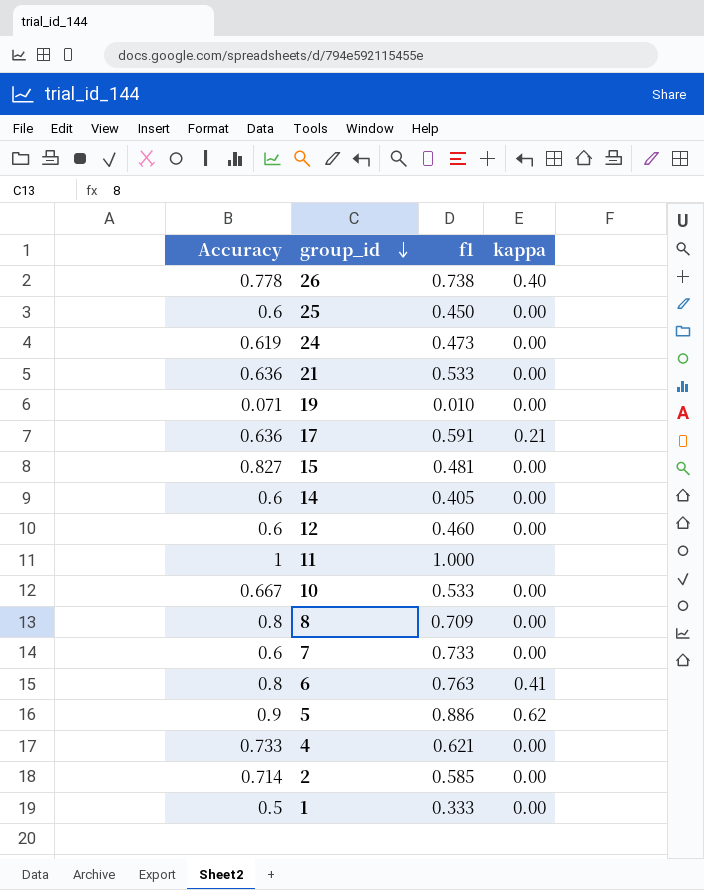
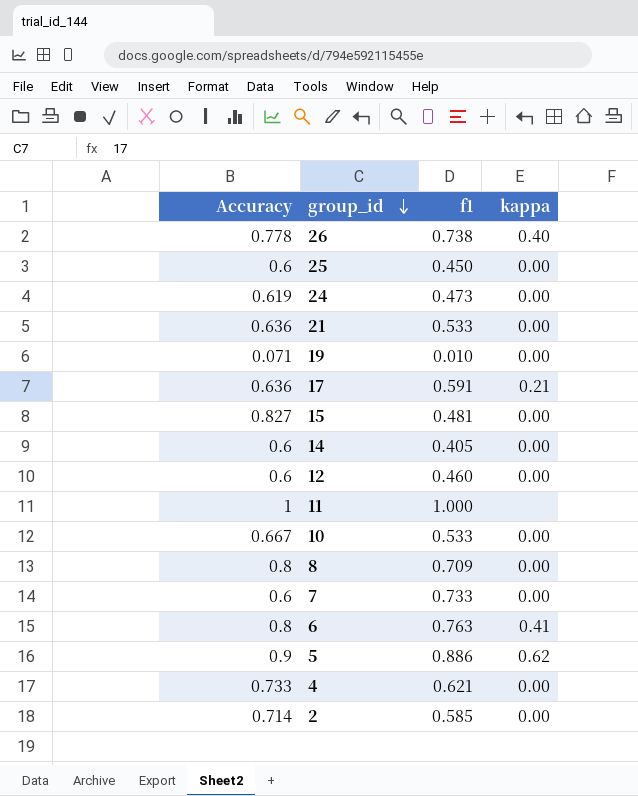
row 1: 0.5 | 0.333 | 0.00 -> none

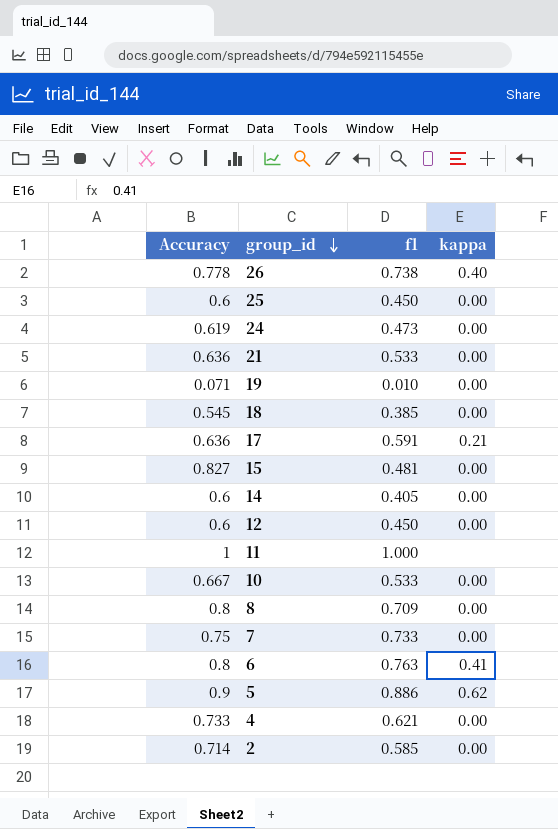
row 18: none -> 0.545 | 0.385 | 0.00
12 | f1: 0.460 -> 0.450
7 | Accuracy: 0.6 -> 0.75

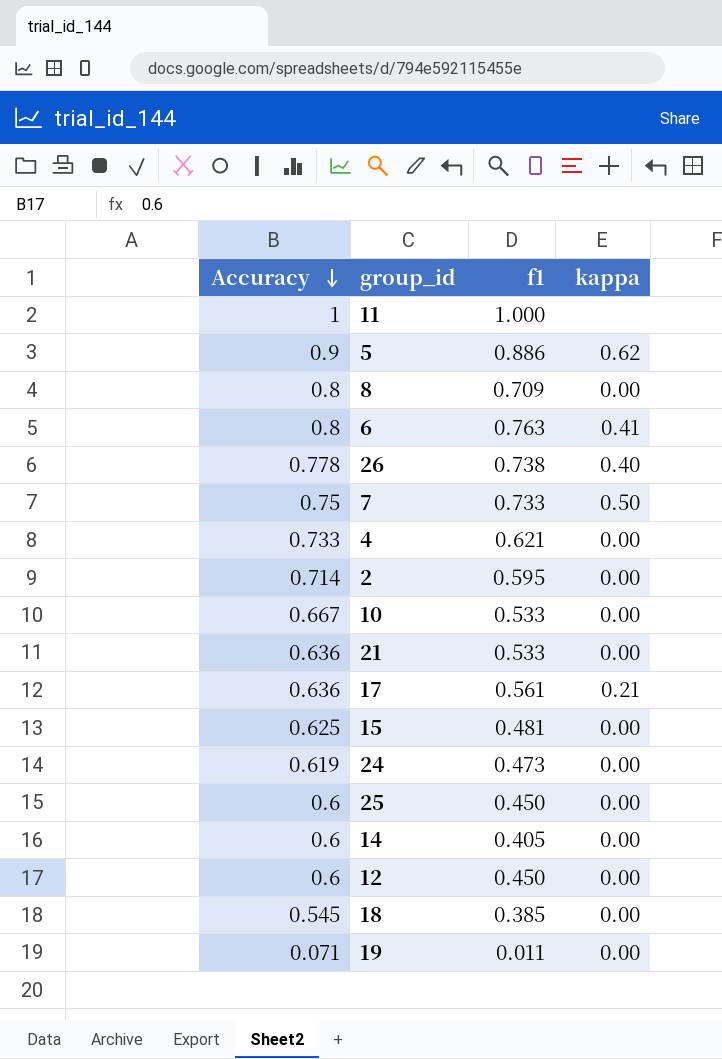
row order: group_id descending -> Accuracy descending
7 | kappa: 0.00 -> 0.50
2 | f1: 0.585 -> 0.595
17 | f1: 0.591 -> 0.561
15 | Accuracy: 0.827 -> 0.625
19 | f1: 0.010 -> 0.011

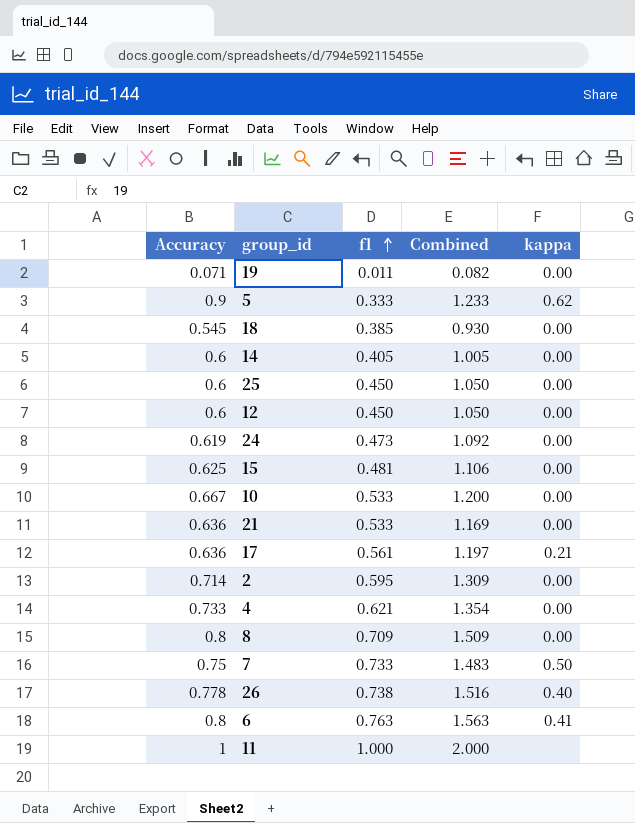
row order: Accuracy descending -> f1 ascending
column Combined | formula: none -> [Accuracy] + [f1]
5 | f1: 0.886 -> 0.333

